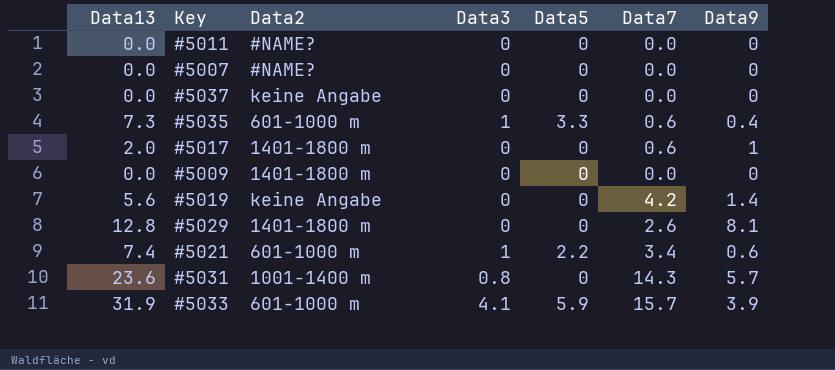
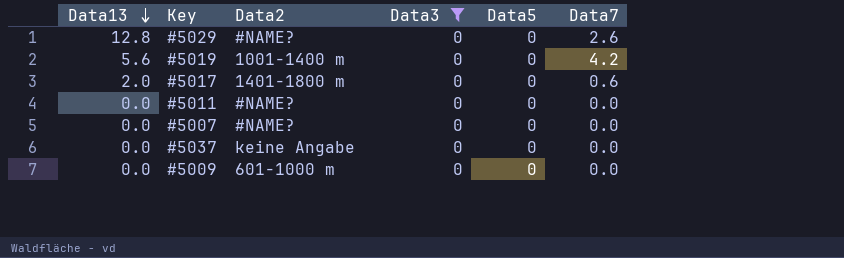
filter: none -> Data3 = 0
row order: none -> Data13 descending
column Data9 | position: 7 -> none
#5029 | Data2: 1401-1800 m -> #NAME?
#5019 | Data2: keine Angabe -> 1001-1400 m
#5009 | Data2: 1401-1800 m -> 601-1000 m

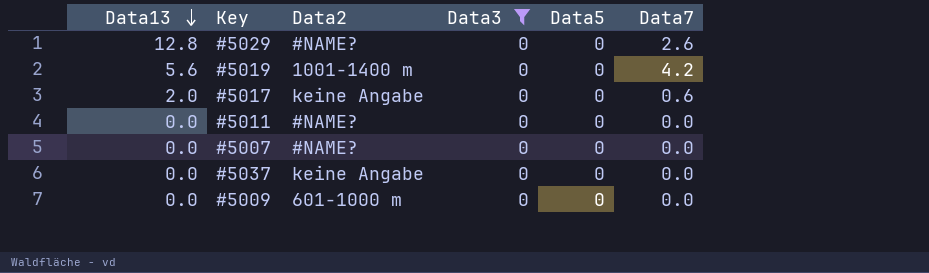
#5017 | Data2: 1401-1800 m -> keine Angabe

